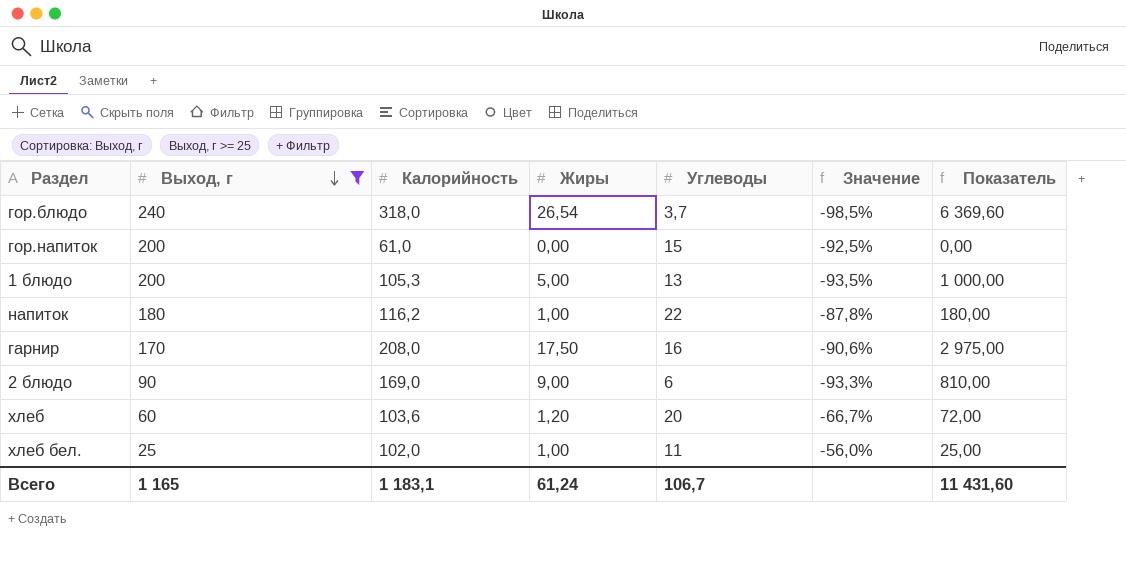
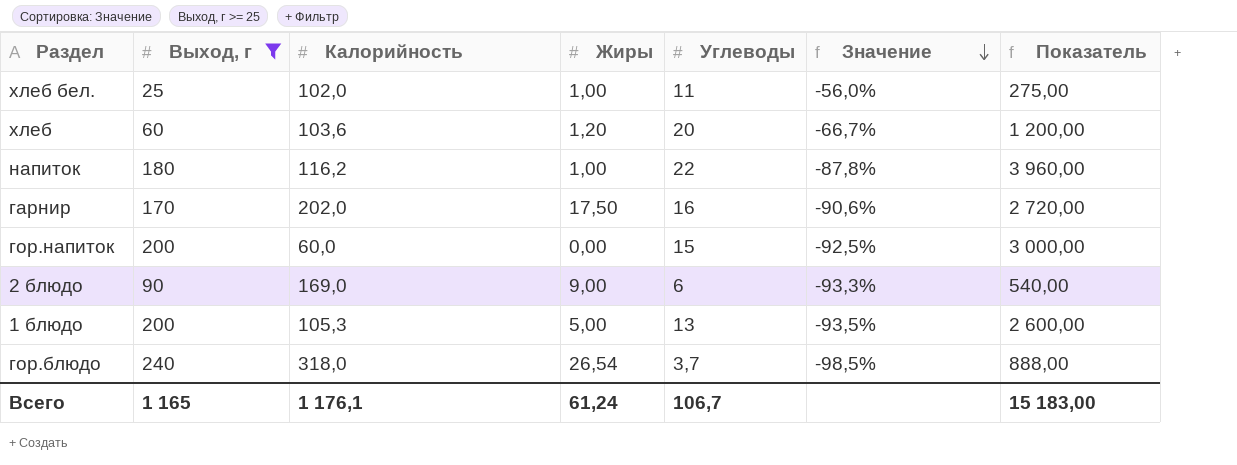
row order: Выход, г descending -> Значение descending
column Показатель | formula: [Выход, г] * [Жиры] -> [Выход, г] * [Углеводы]
гарнир | Калорийность: 208,0 -> 202,0
гор.напиток | Калорийность: 61,0 -> 60,0
Всего | Калорийность: 1 183,1 -> 1 176,1
Всего | Показатель: 11 431,60 -> 15 183,00

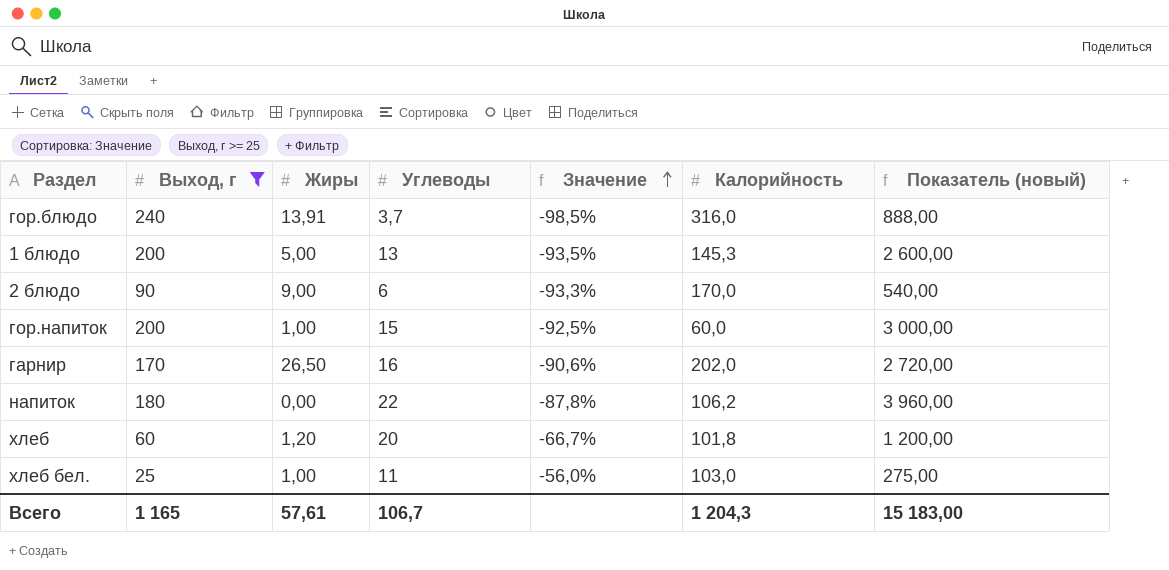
row order: Значение descending -> Значение ascending
column Калорийность | position: 3 -> 6
column name: Показатель -> Показатель (новый)
гор.блюдо | Жиры: 26,54 -> 13,91
гор.блюдо | Калорийность: 318,0 -> 316,0
1 блюдо | Калорийность: 105,3 -> 145,3
2 блюдо | Калорийность: 169,0 -> 170,0
гор.напиток | Жиры: 0,00 -> 1,00
гарнир | Жиры: 17,50 -> 26,50
напиток | Жиры: 1,00 -> 0,00
напиток | Калорийность: 116,2 -> 106,2
хлеб | Калорийность: 103,6 -> 101,8
хлеб бел. | Калорийность: 102,0 -> 103,0
Всего | Жиры: 61,24 -> 57,61
Всего | Калорийность: 1 176,1 -> 1 204,3

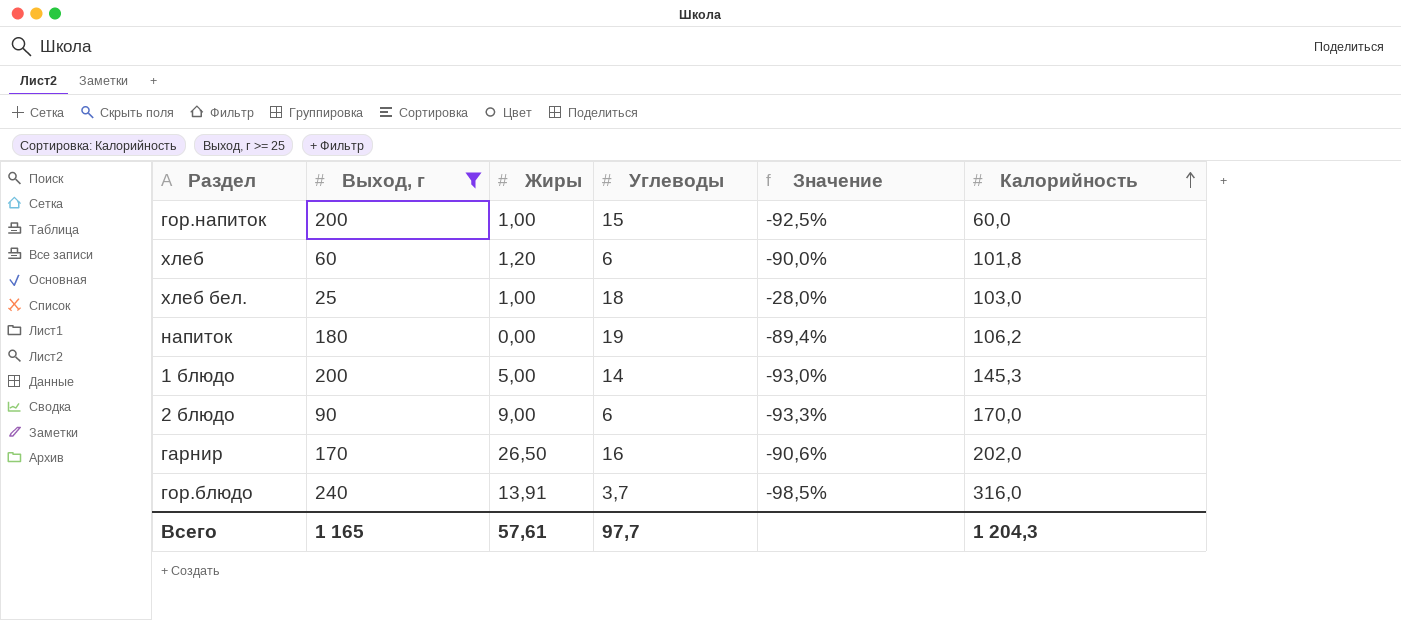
row order: Значение ascending -> Калорийность ascending
column Показатель (новый) | formula: [Выход, г] * [Углеводы] -> none
хлеб | Углеводы: 20 -> 6
хлеб | Значение: -66,7% -> -90,0%
хлеб бел. | Углеводы: 11 -> 18
хлеб бел. | Значение: -56,0% -> -28,0%
напиток | Углеводы: 22 -> 19
напиток | Значение: -87,8% -> -89,4%
1 блюдо | Углеводы: 13 -> 14
1 блюдо | Значение: -93,5% -> -93,0%
Всего | Углеводы: 106,7 -> 97,7

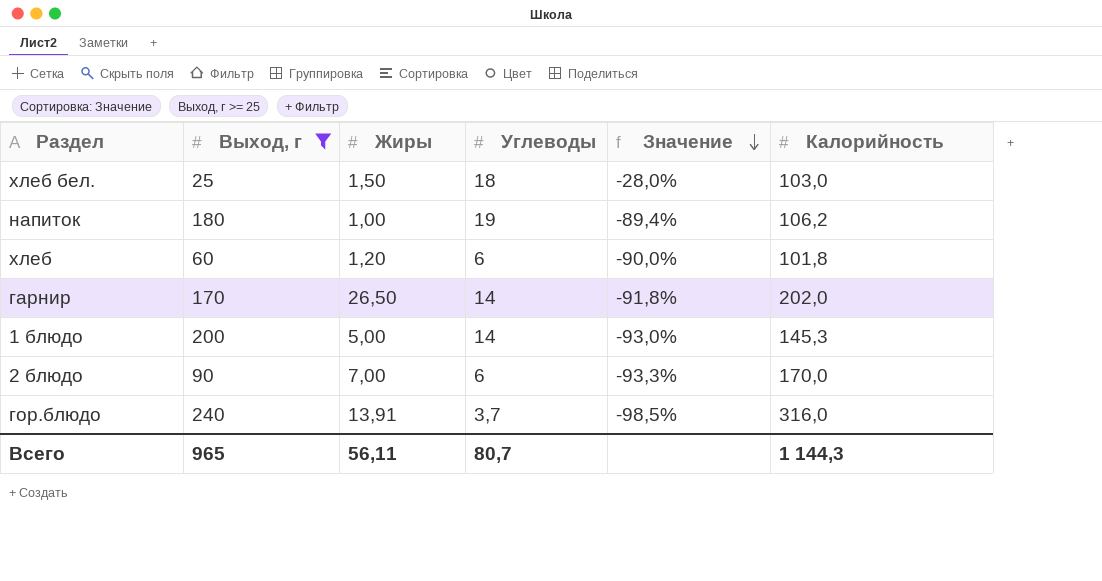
row order: Калорийность ascending -> Значение descending
row гор.напиток: 200 | 1,00 | 15 | -92,5% | 60,0 -> none
хлеб бел. | Жиры: 1,00 -> 1,50
напиток | Жиры: 0,00 -> 1,00
гарнир | Углеводы: 16 -> 14
гарнир | Значение: -90,6% -> -91,8%
2 блюдо | Жиры: 9,00 -> 7,00
Всего | Выход, г: 1 165 -> 965
Всего | Жиры: 57,61 -> 56,11
Всего | Углеводы: 97,7 -> 80,7
Всего | Калорийность: 1 204,3 -> 1 144,3

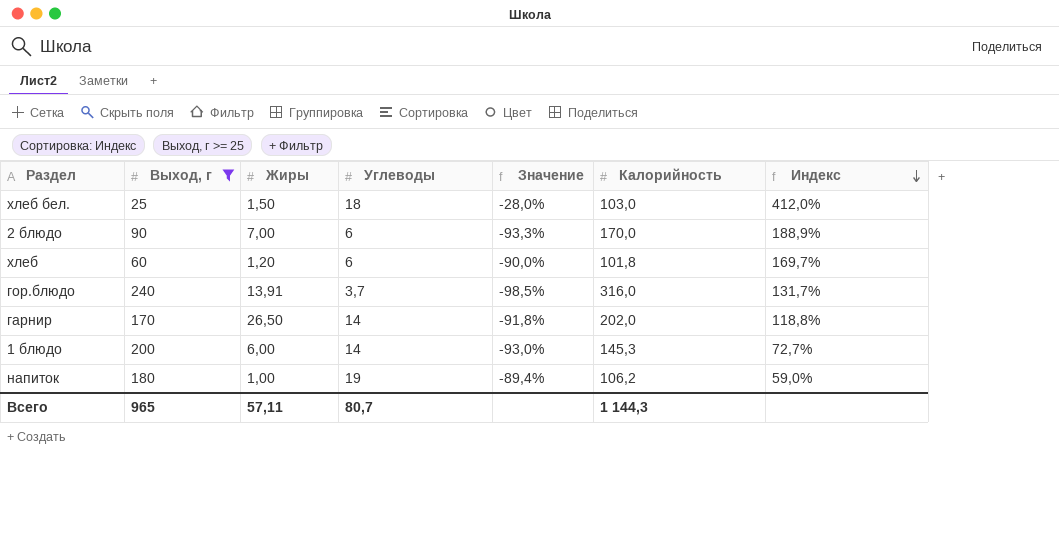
row order: Значение descending -> Индекс descending
column Индекс | formula: none -> [Калорийность] / [Выход, г]
1 блюдо | Жиры: 5,00 -> 6,00
Всего | Жиры: 56,11 -> 57,11

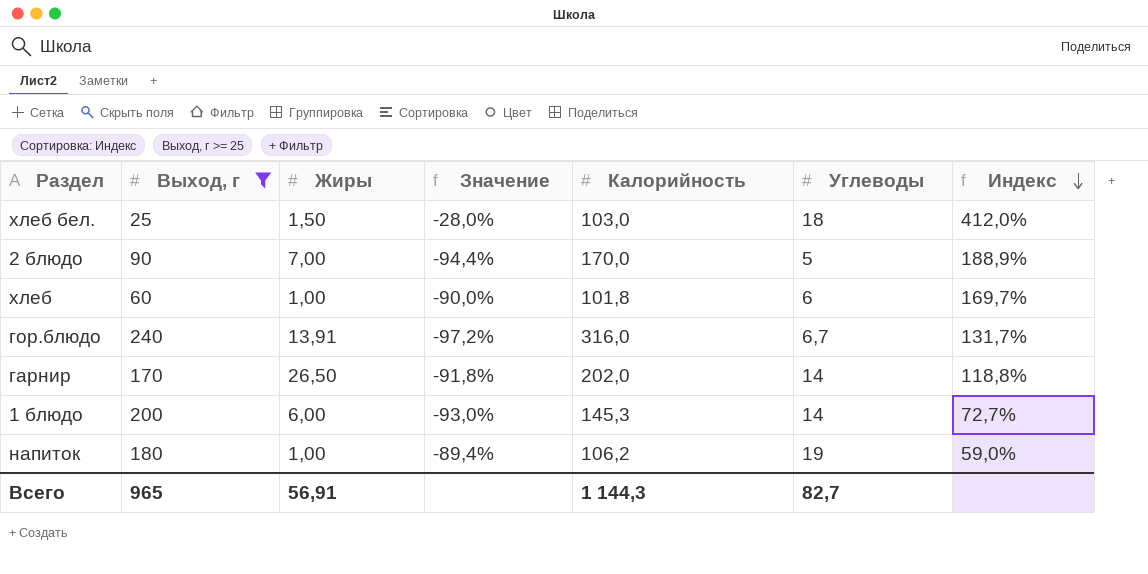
column Углеводы | position: 4 -> 6
2 блюдо | Значение: -93,3% -> -94,4%
2 блюдо | Углеводы: 6 -> 5
хлеб | Жиры: 1,20 -> 1,00
гор.блюдо | Значение: -98,5% -> -97,2%
гор.блюдо | Углеводы: 3,7 -> 6,7
Всего | Жиры: 57,11 -> 56,91
Всего | Углеводы: 80,7 -> 82,7

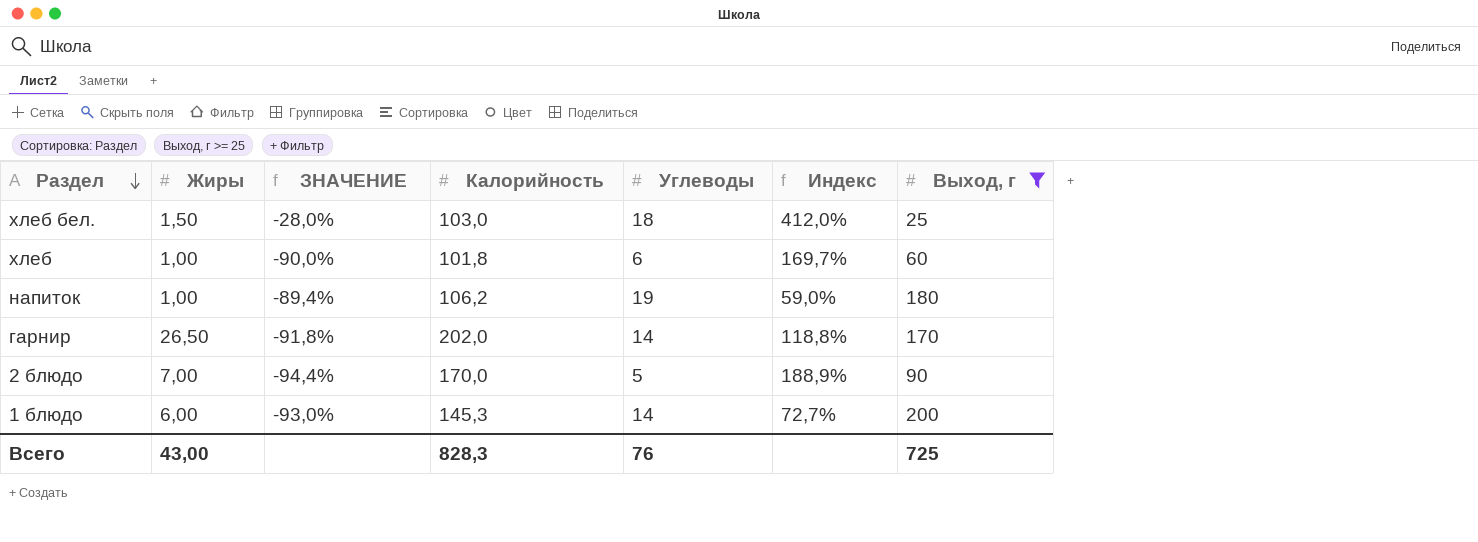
row order: Индекс descending -> Раздел descending
column name: Значение -> ЗНАЧЕНИЕ
column Выход, г | position: 2 -> 7
row гор.блюдо: 240 | 13,91 | -97,2% | 316,0 | 6,7 | 131,7% -> none
Всего | Жиры: 56,91 -> 43,00
Всего | Калорийность: 1 144,3 -> 828,3
Всего | Углеводы: 82,7 -> 76
Всего | Выход, г: 965 -> 725

